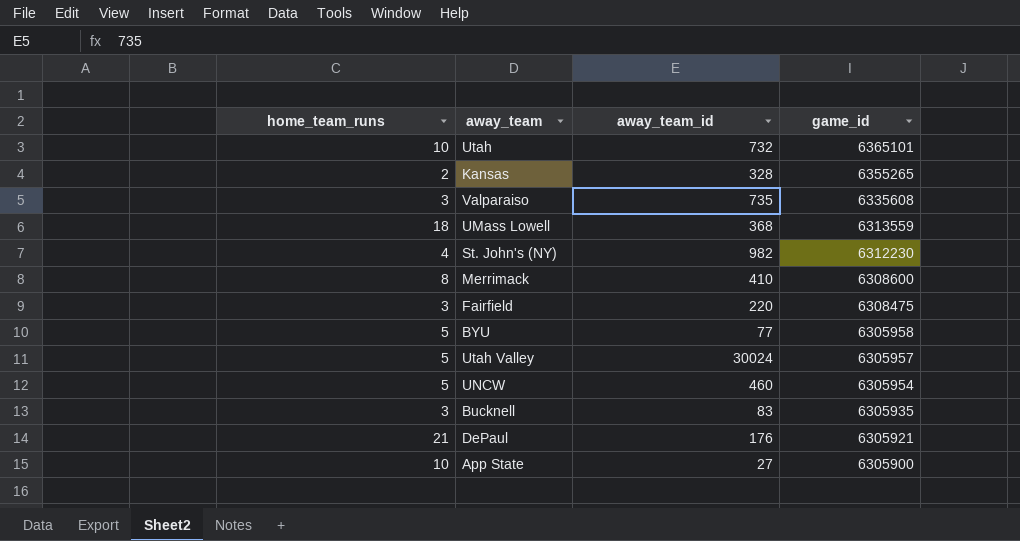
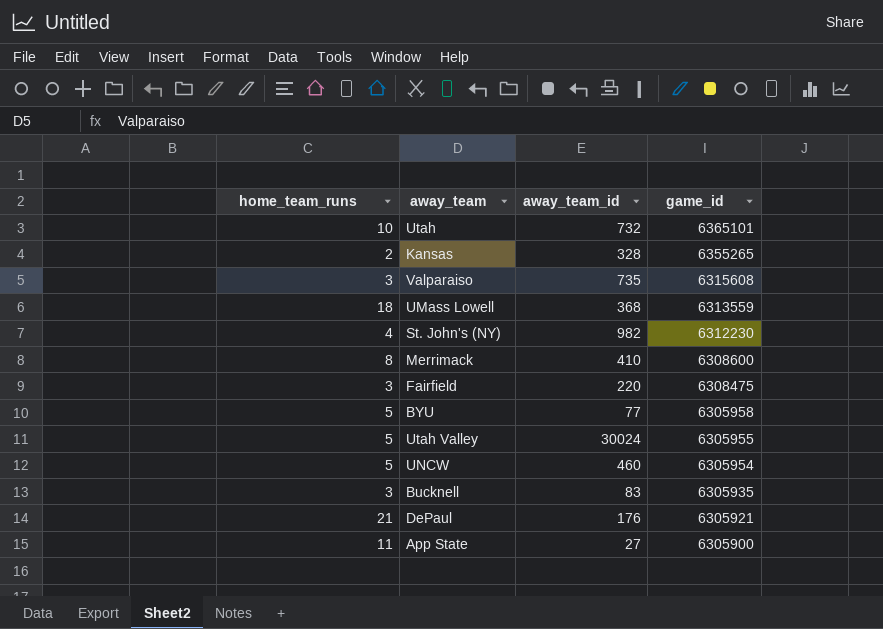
Valparaiso | game_id: 6335608 -> 6315608
Utah Valley | game_id: 6305957 -> 6305955
App State | home_team_runs: 10 -> 11

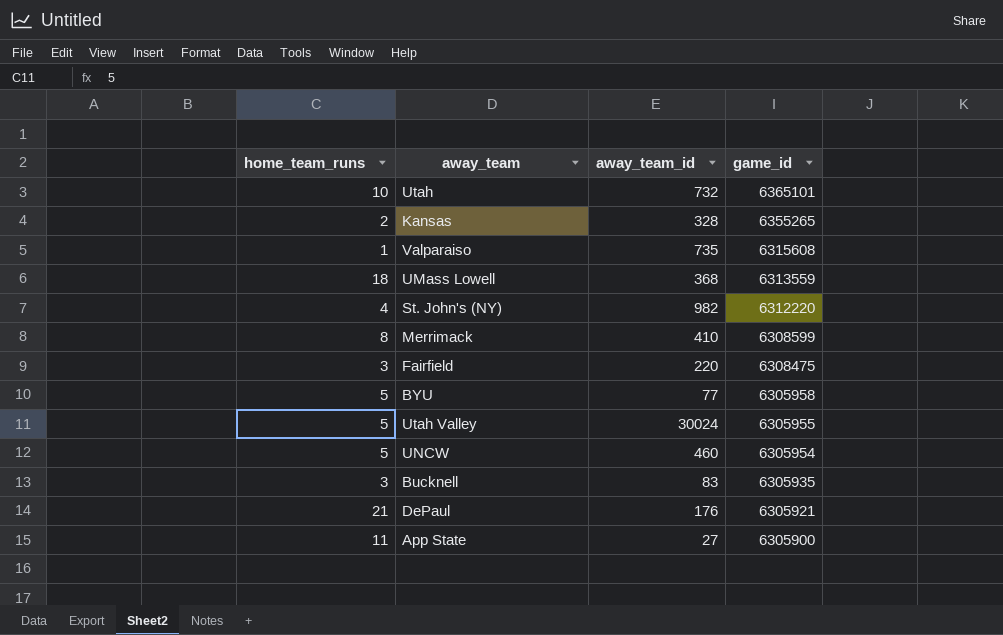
Valparaiso | home_team_runs: 3 -> 1
St. John's (NY) | game_id: 6312230 -> 6312220
Merrimack | game_id: 6308600 -> 6308599

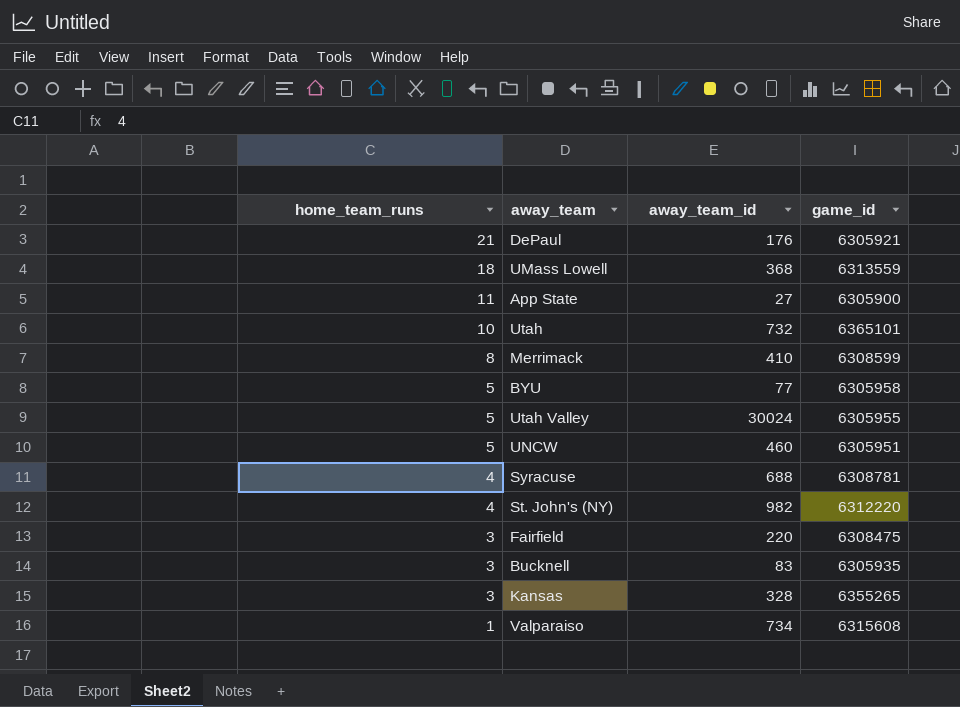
row order: game_id descending -> home_team_runs descending
UNCW | game_id: 6305954 -> 6305951
row Syracuse: none -> 4 | 688 | 6308781
Kansas | home_team_runs: 2 -> 3
Valparaiso | away_team_id: 735 -> 734

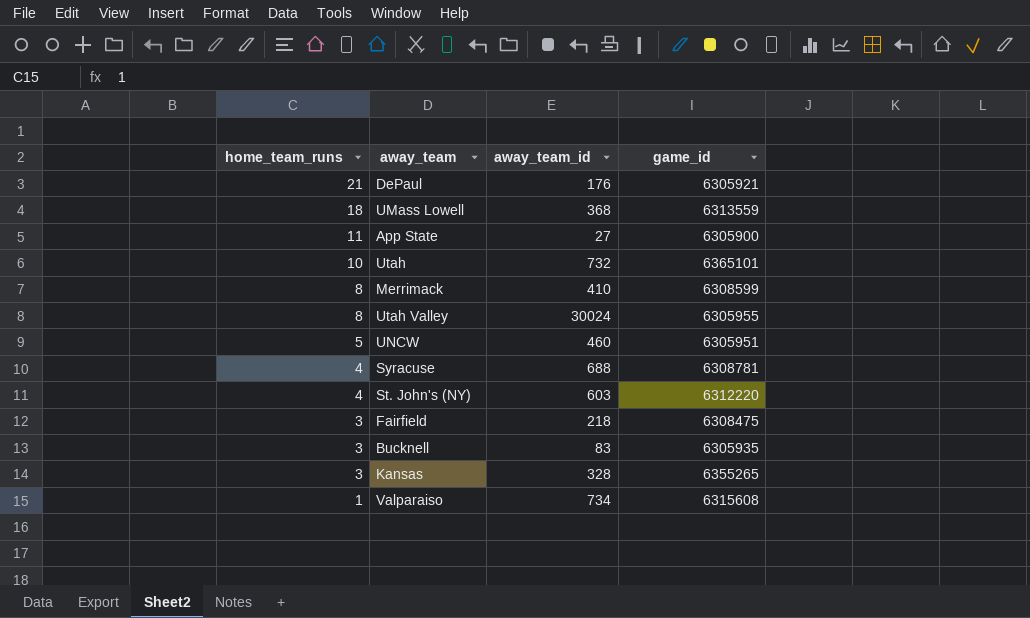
row BYU: 5 | 77 | 6305958 -> none
Utah Valley | home_team_runs: 5 -> 8
St. John's (NY) | away_team_id: 982 -> 603
Fairfield | away_team_id: 220 -> 218

